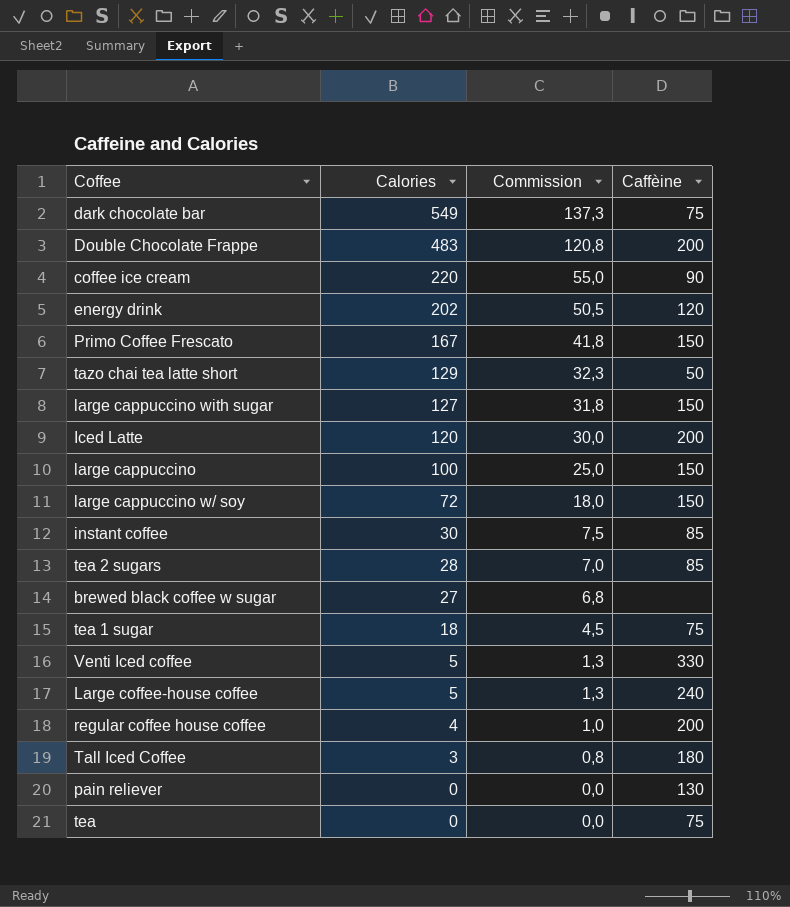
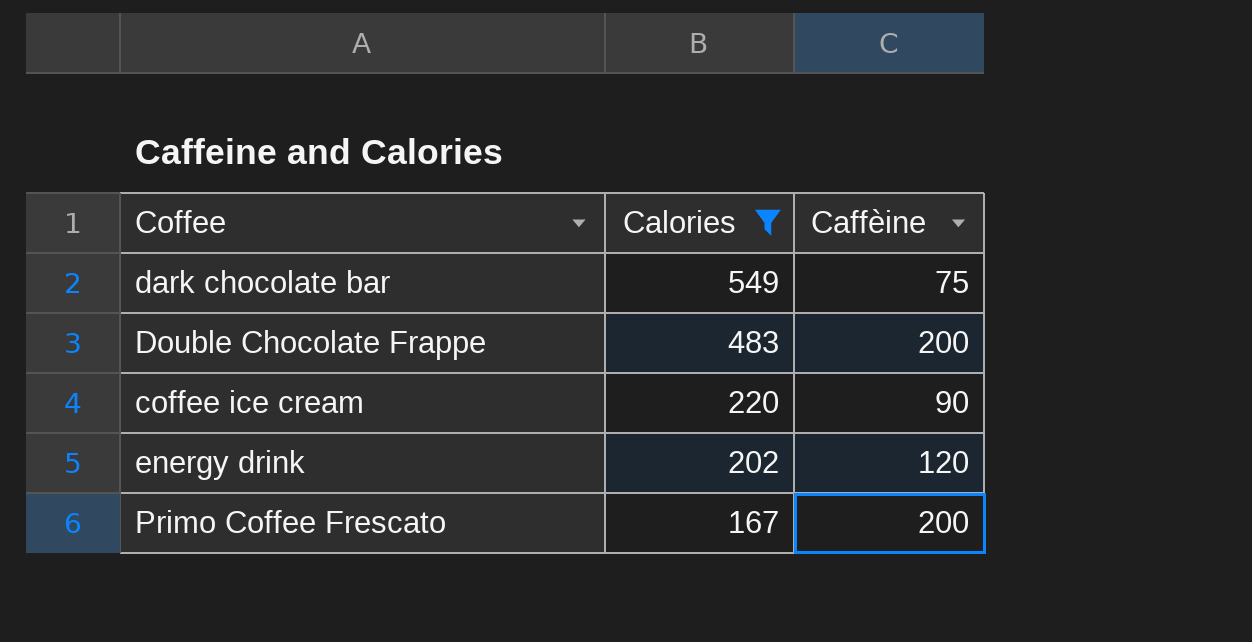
filter: none -> Calories >= 167
column Commission | formula: [Calories] * 0,25 -> none
Primo Coffee Frescato | Caffèine: 150 -> 200

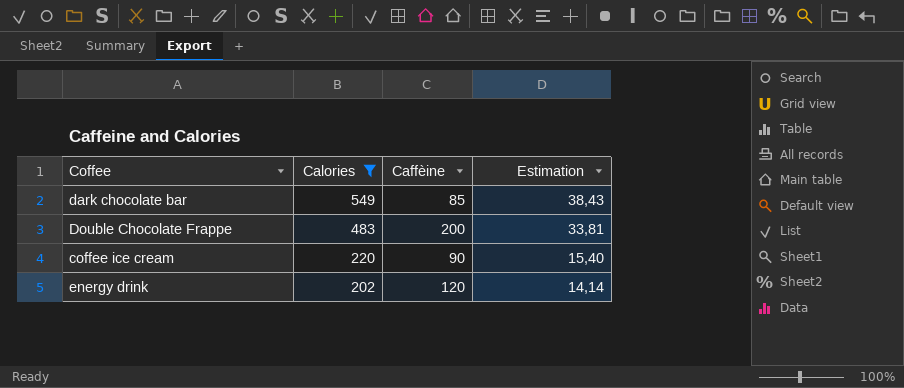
column Estimation | formula: none -> [Calories] * 0,07
row Primo Coffee Frescato: 167 | 200 -> none
dark chocolate bar | Caffèine: 75 -> 85

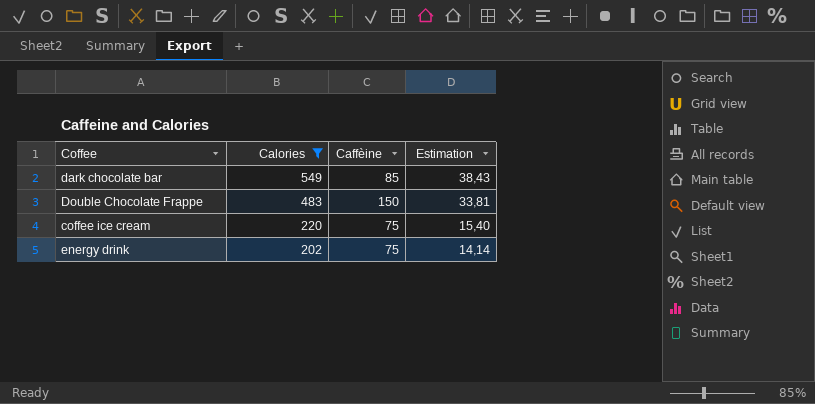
Double Chocolate Frappe | Caffèine: 200 -> 150
coffee ice cream | Caffèine: 90 -> 75
energy drink | Caffèine: 120 -> 75

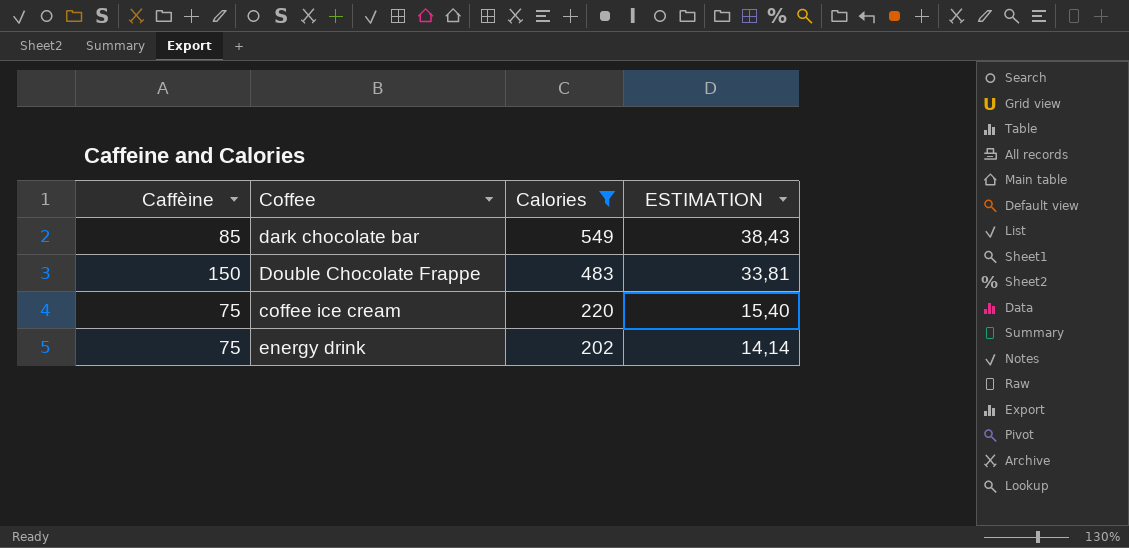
column Caffèine | position: 3 -> 1
column name: Estimation -> ESTIMATION

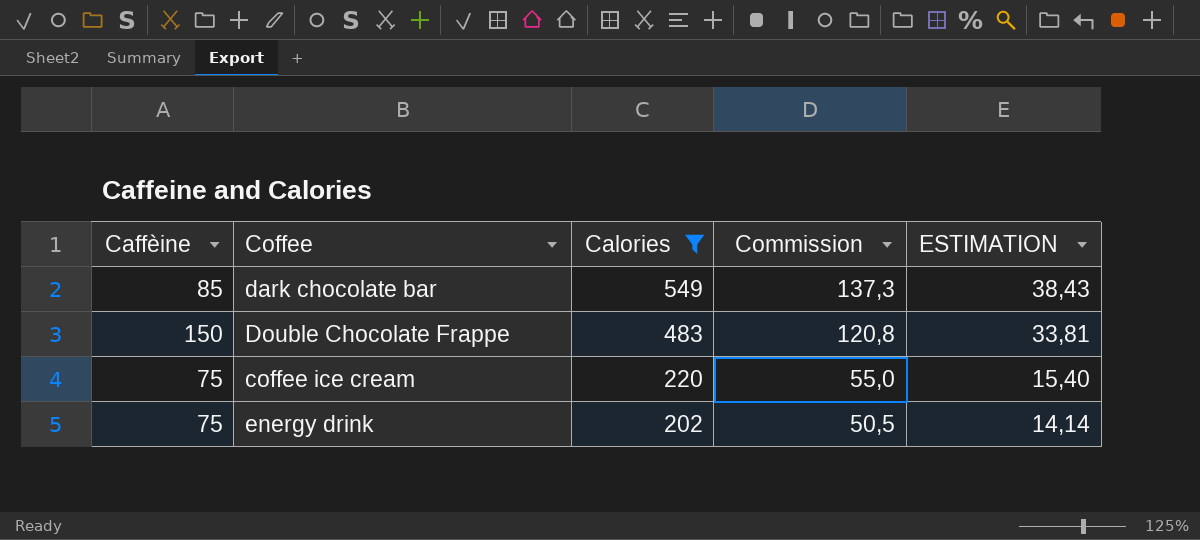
column Commission | formula: none -> [Calories] * 0,25

